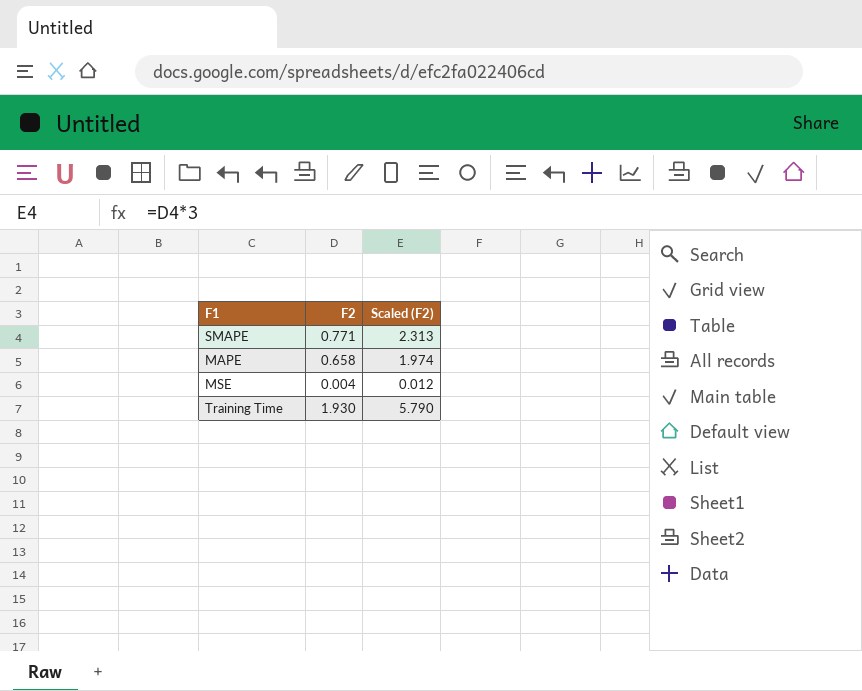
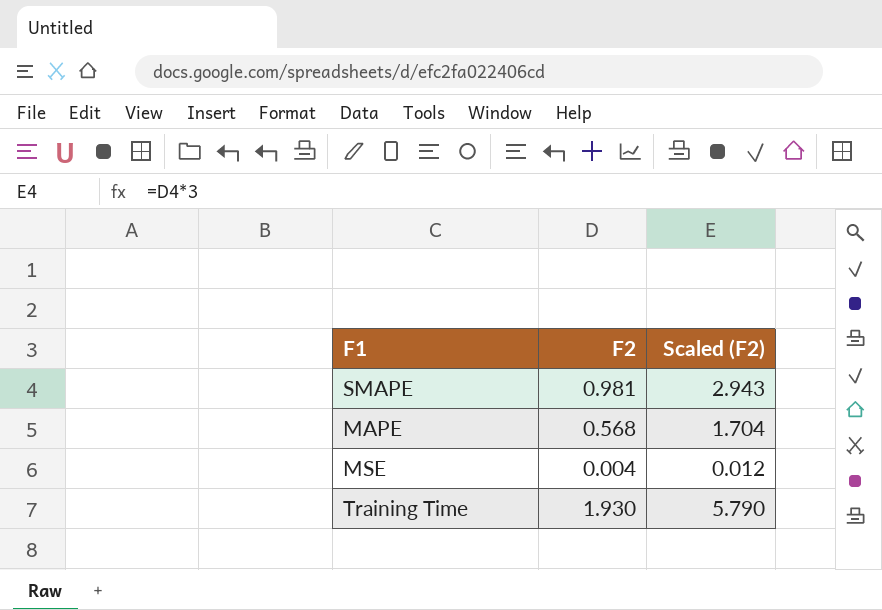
SMAPE | F2: 0.771 -> 0.981
SMAPE | Scaled (F2): 2.313 -> 2.943
MAPE | F2: 0.658 -> 0.568
MAPE | Scaled (F2): 1.974 -> 1.704

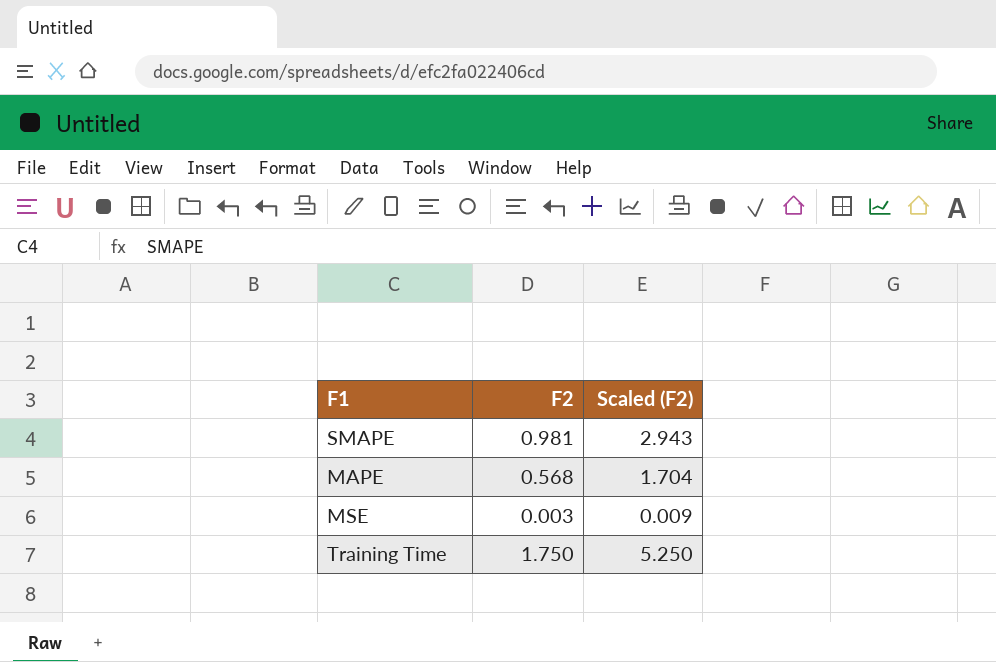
MSE | F2: 0.004 -> 0.003
MSE | Scaled (F2): 0.012 -> 0.009
Training Time | F2: 1.930 -> 1.750
Training Time | Scaled (F2): 5.790 -> 5.250

